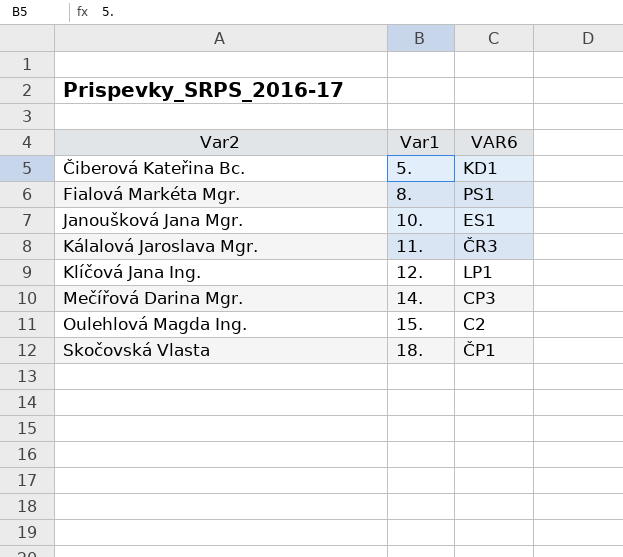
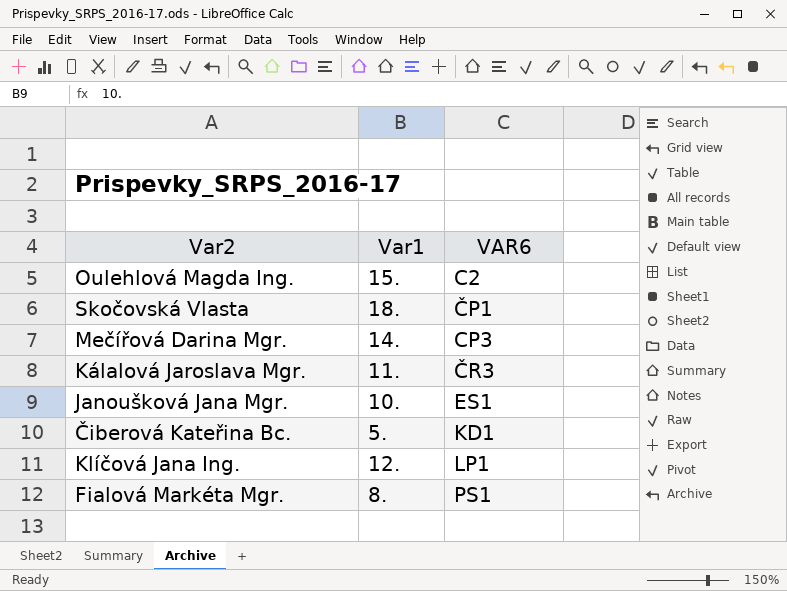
row order: Var2 ascending -> VAR6 ascending

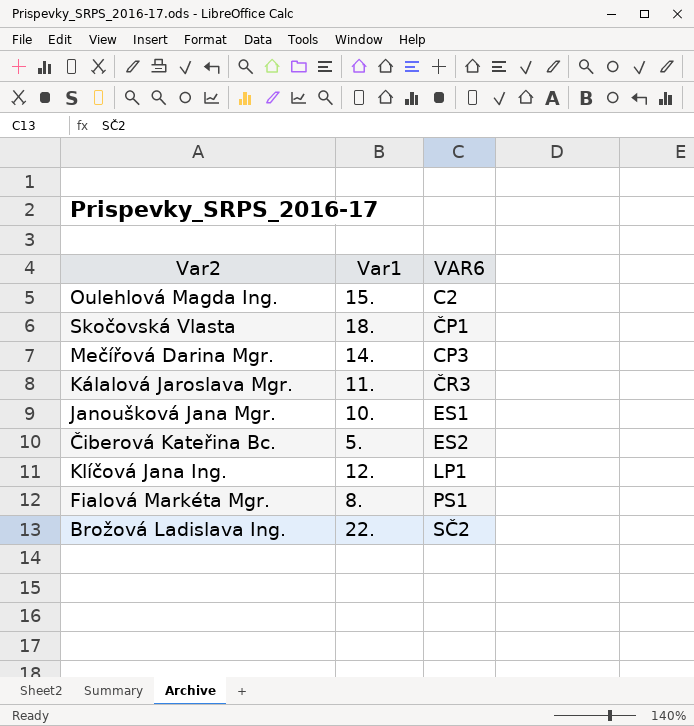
Čiberová Kateřina Bc. | VAR6: KD1 -> ES2
row Brožová Ladislava Ing.: none -> 22. | SČ2

